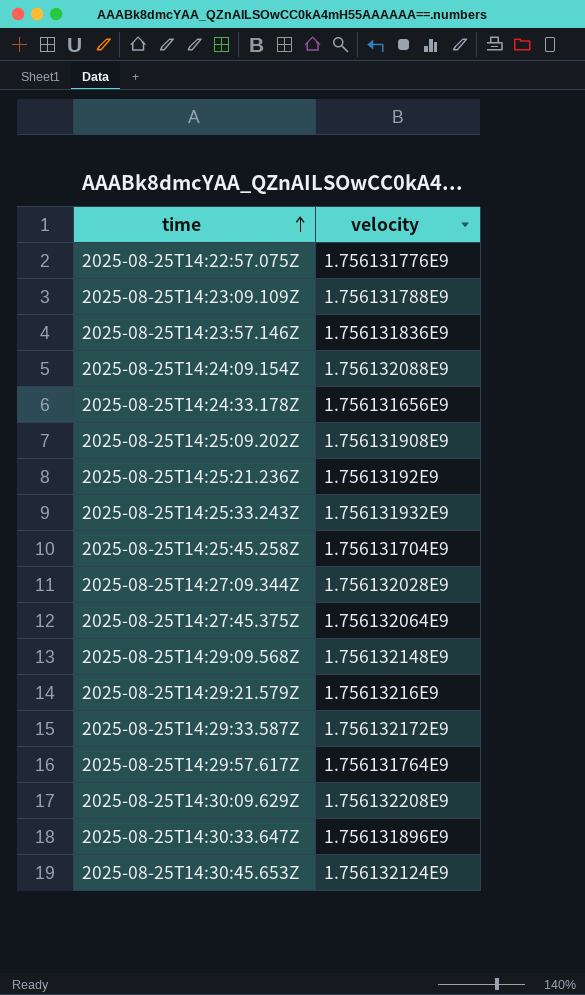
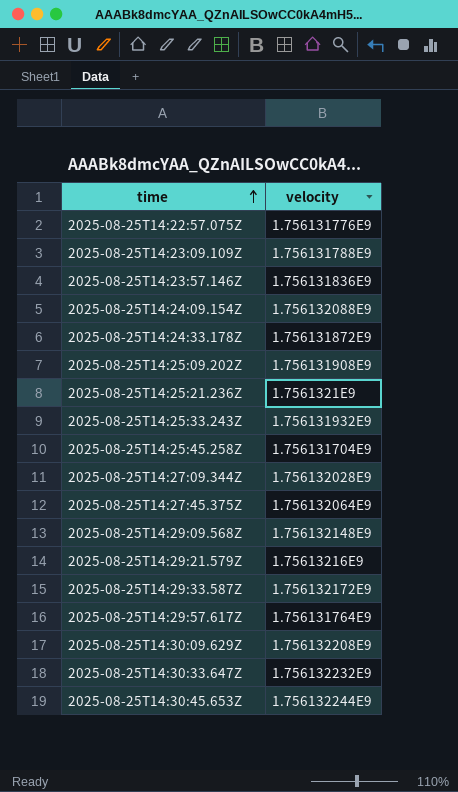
2025-08-25T14:24:33.178Z | velocity: 1.756131656E9 -> 1.756131872E9
2025-08-25T14:25:21.236Z | velocity: 1.75613192E9 -> 1.7561321E9
2025-08-25T14:30:33.647Z | velocity: 1.756131896E9 -> 1.756132232E9
2025-08-25T14:30:45.653Z | velocity: 1.756132124E9 -> 1.756132244E9

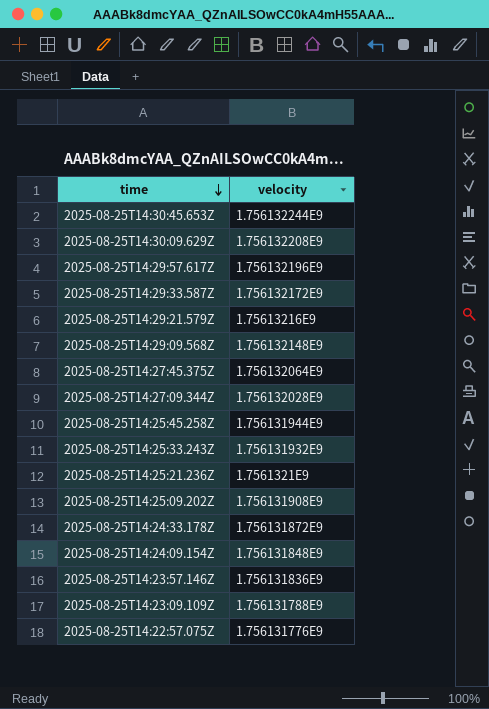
row order: time ascending -> time descending
row 2025-08-25T14:30:33.647Z: 1.756132232E9 -> none
2025-08-25T14:29:57.617Z | velocity: 1.756131764E9 -> 1.756132196E9
2025-08-25T14:25:45.258Z | velocity: 1.756131704E9 -> 1.756131944E9
2025-08-25T14:24:09.154Z | velocity: 1.756132088E9 -> 1.756131848E9

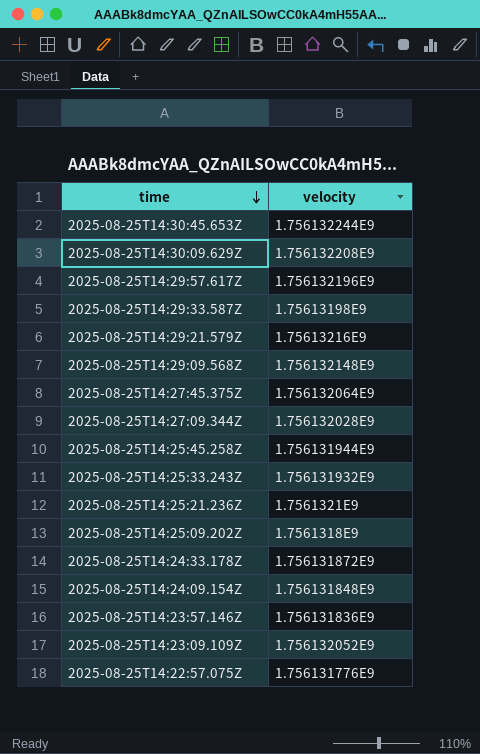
2025-08-25T14:29:33.587Z | velocity: 1.756132172E9 -> 1.75613198E9
2025-08-25T14:25:09.202Z | velocity: 1.756131908E9 -> 1.7561318E9
2025-08-25T14:23:09.109Z | velocity: 1.756131788E9 -> 1.756132052E9

